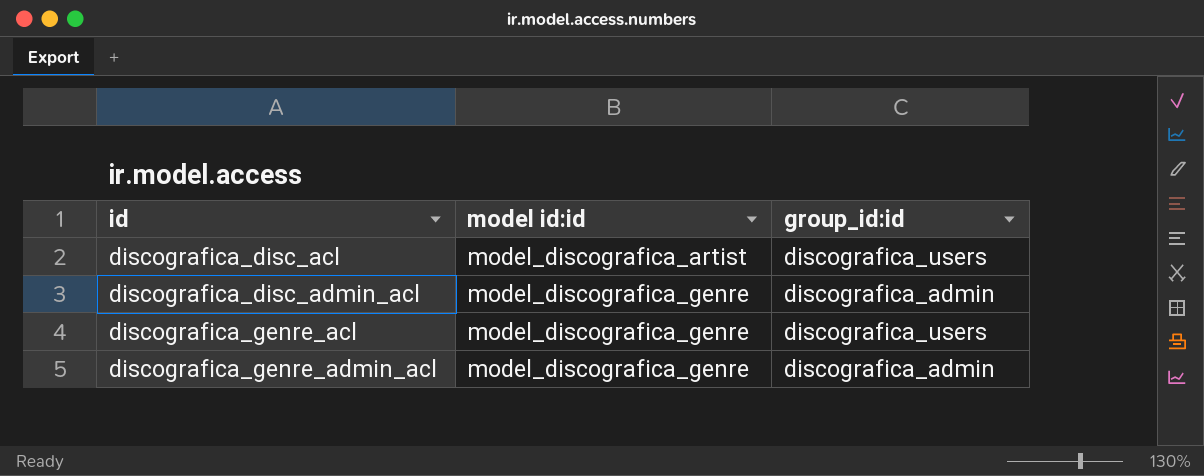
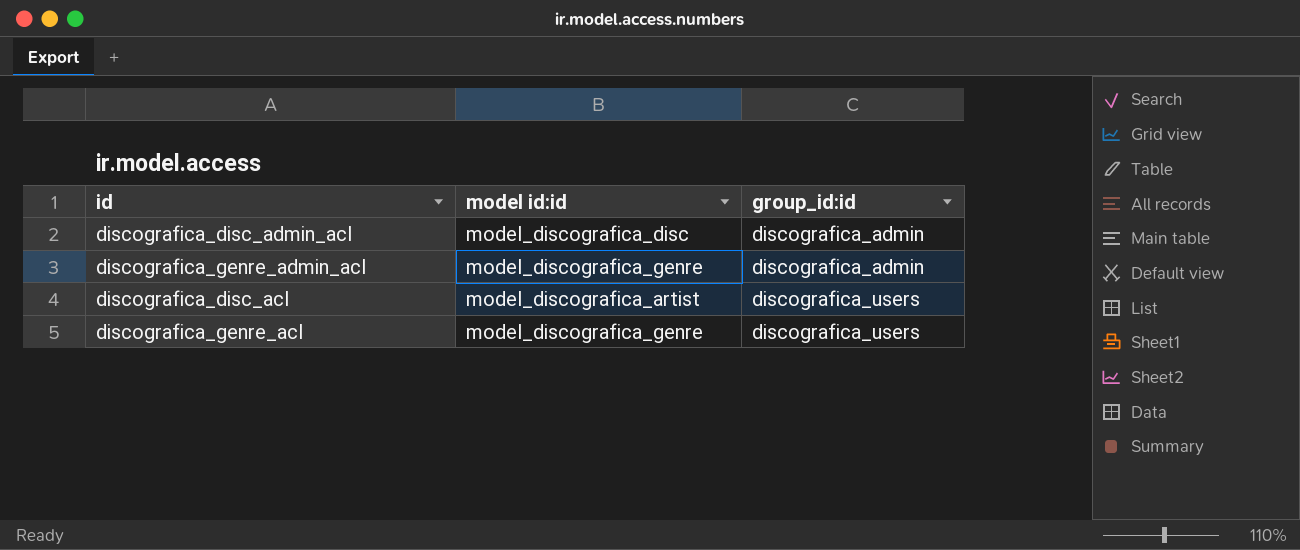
row order: id ascending -> group_id:id ascending
discografica_disc_admin_acl | model id:id: model_discografica_genre -> model_discografica_disc

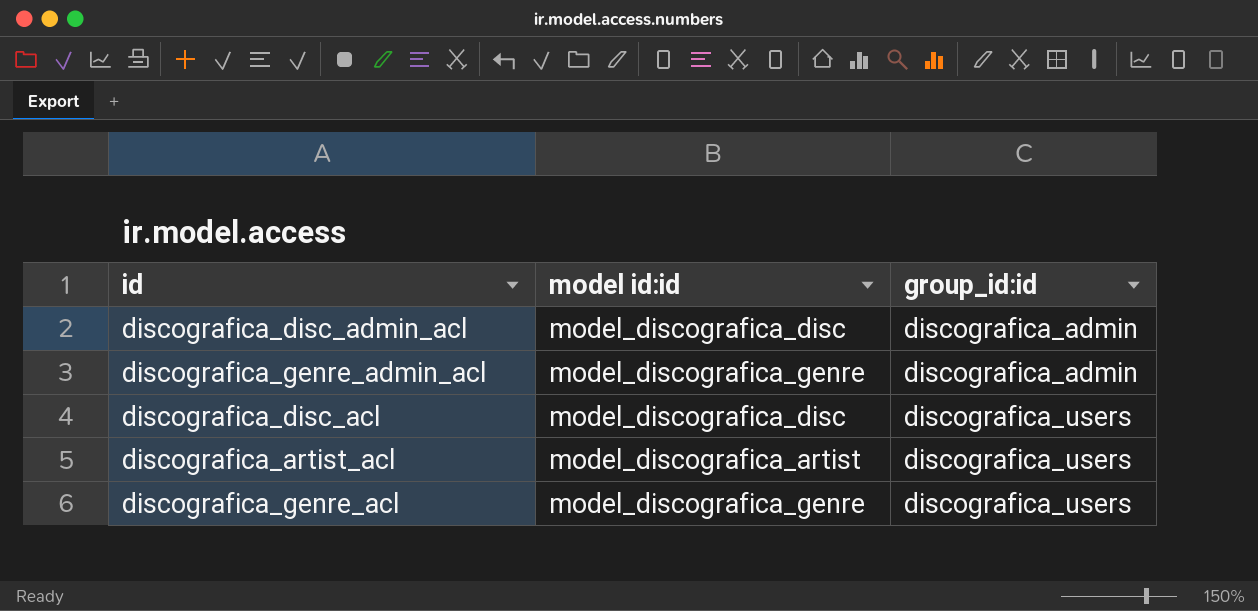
discografica_disc_acl | model id:id: model_discografica_artist -> model_discografica_disc
row discografica_artist_acl: none -> model_discografica_artist | discografica_users

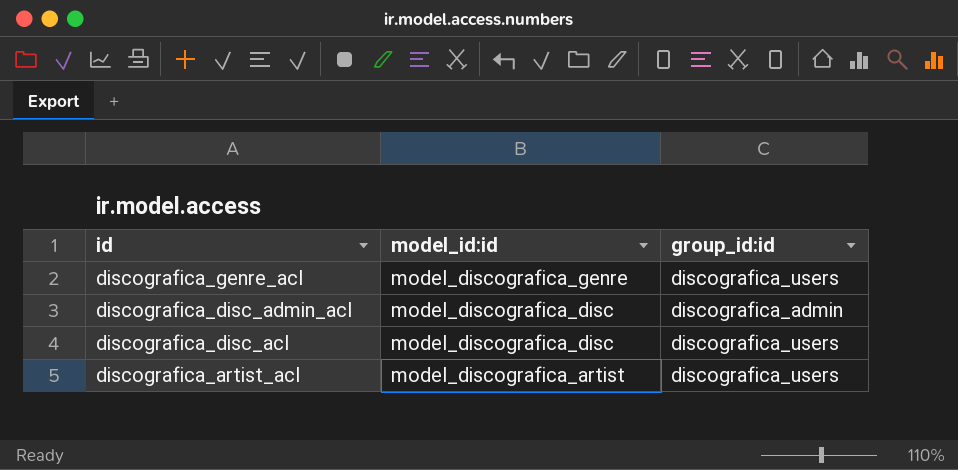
row order: group_id:id ascending -> id descending
column name: model id:id -> model_id:id
row discografica_genre_admin_acl: model_discografica_genre | discografica_admin -> none

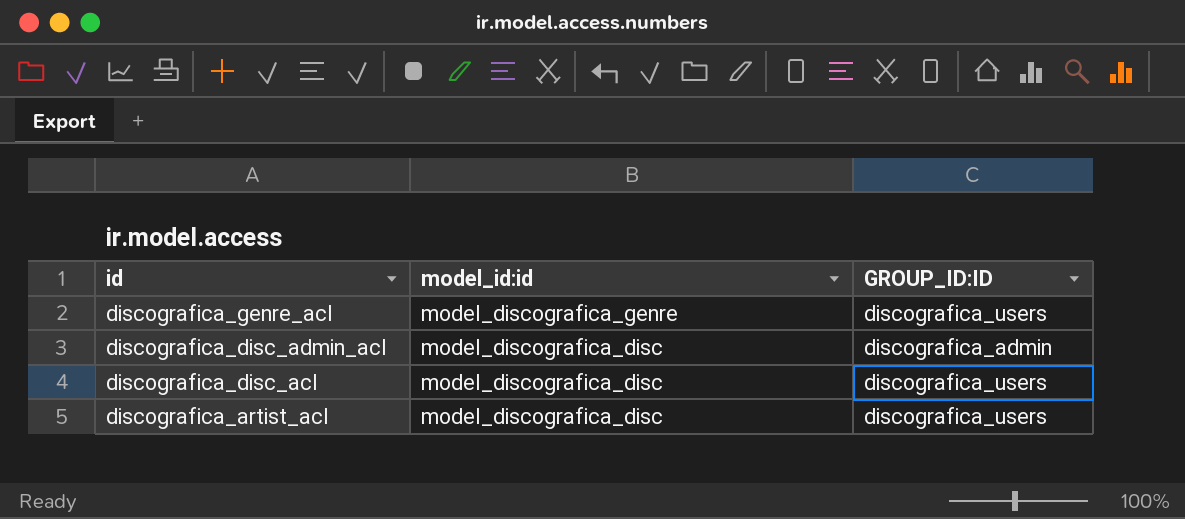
column name: group_id:id -> GROUP_ID:ID
discografica_artist_acl | model_id:id: model_discografica_artist -> model_discografica_disc

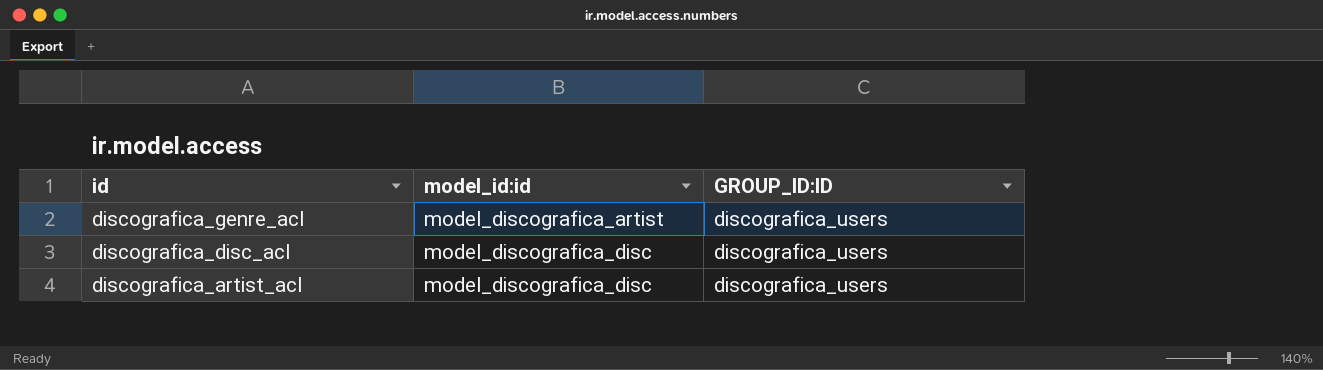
row discografica_disc_admin_acl: model_discografica_disc | discografica_admin -> none
discografica_genre_acl | model_id:id: model_discografica_genre -> model_discografica_artist

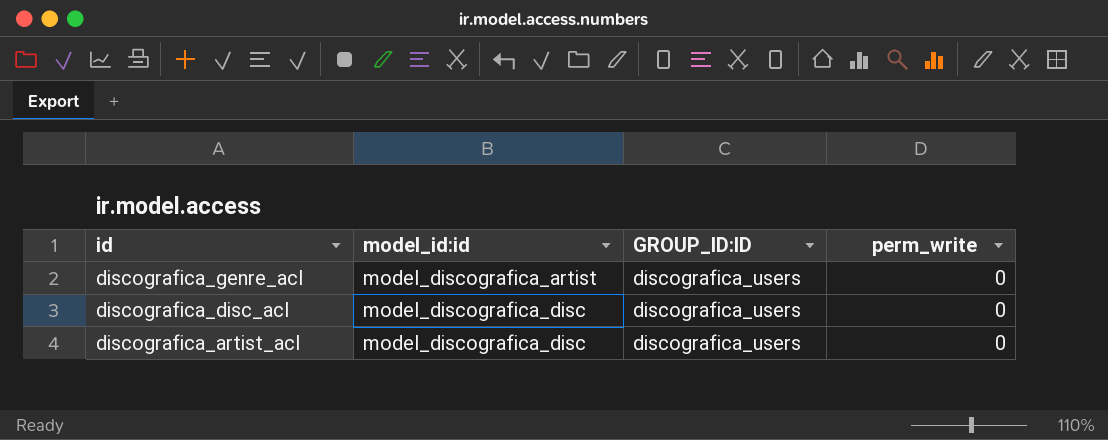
column perm_write | position: none -> 4

